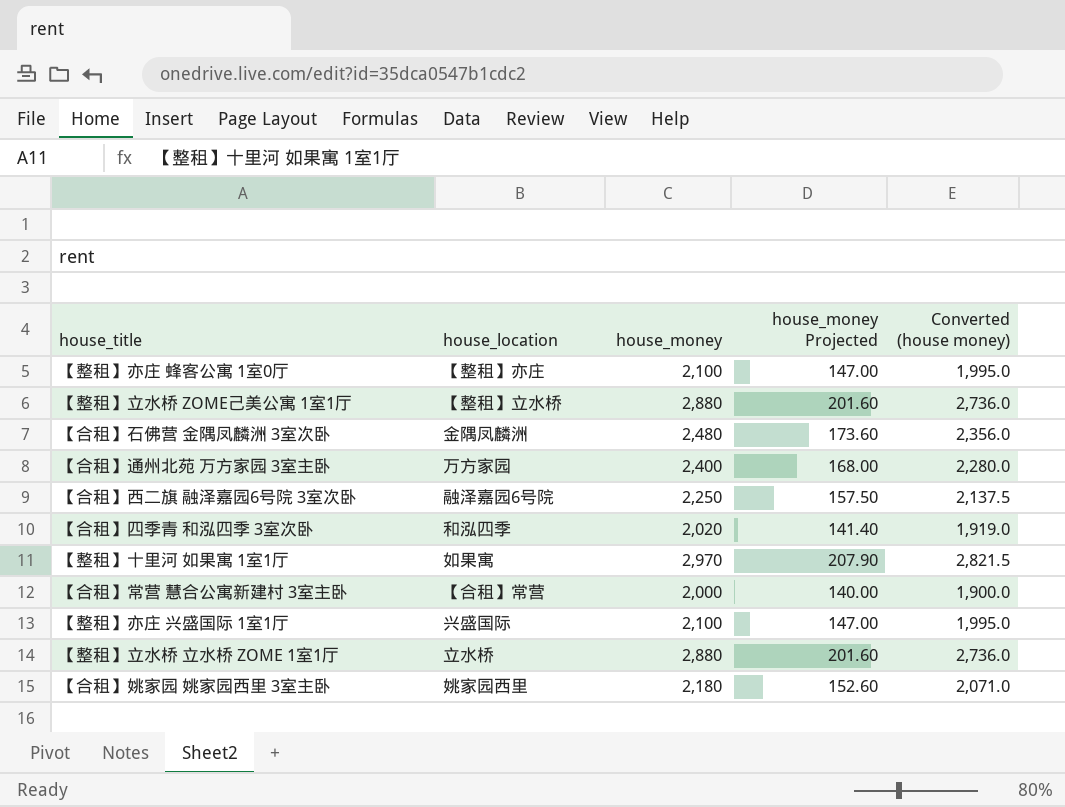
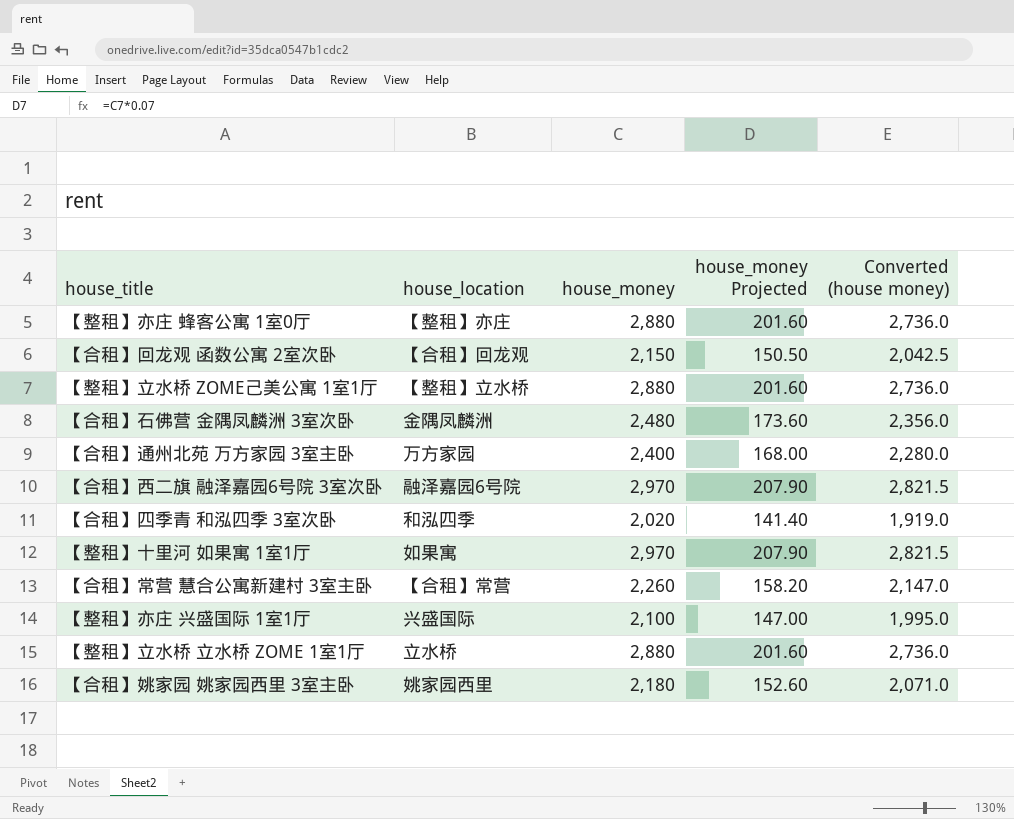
【整租】亦庄 蜂客公寓 1室0厅 | house_money: 2,100 -> 2,880
【整租】亦庄 蜂客公寓 1室0厅 | house_money Projected: 147.00 -> 201.60
【整租】亦庄 蜂客公寓 1室0厅 | Converted (house money): 1,995.0 -> 2,736.0
row 【合租】回龙观 函数公寓 2室次卧: none -> 【合租】回龙观 | 2,150 | 150.50 | 2,042.5
【合租】西二旗 融泽嘉园6号院 3室次卧 | house_money: 2,250 -> 2,970
【合租】西二旗 融泽嘉园6号院 3室次卧 | house_money Projected: 157.50 -> 207.90
【合租】西二旗 融泽嘉园6号院 3室次卧 | Converted (house money): 2,137.5 -> 2,821.5
【合租】常营 慧合公寓新建村 3室主卧 | house_money: 2,000 -> 2,260
【合租】常营 慧合公寓新建村 3室主卧 | house_money Projected: 140.00 -> 158.20
【合租】常营 慧合公寓新建村 3室主卧 | Converted (house money): 1,900.0 -> 2,147.0

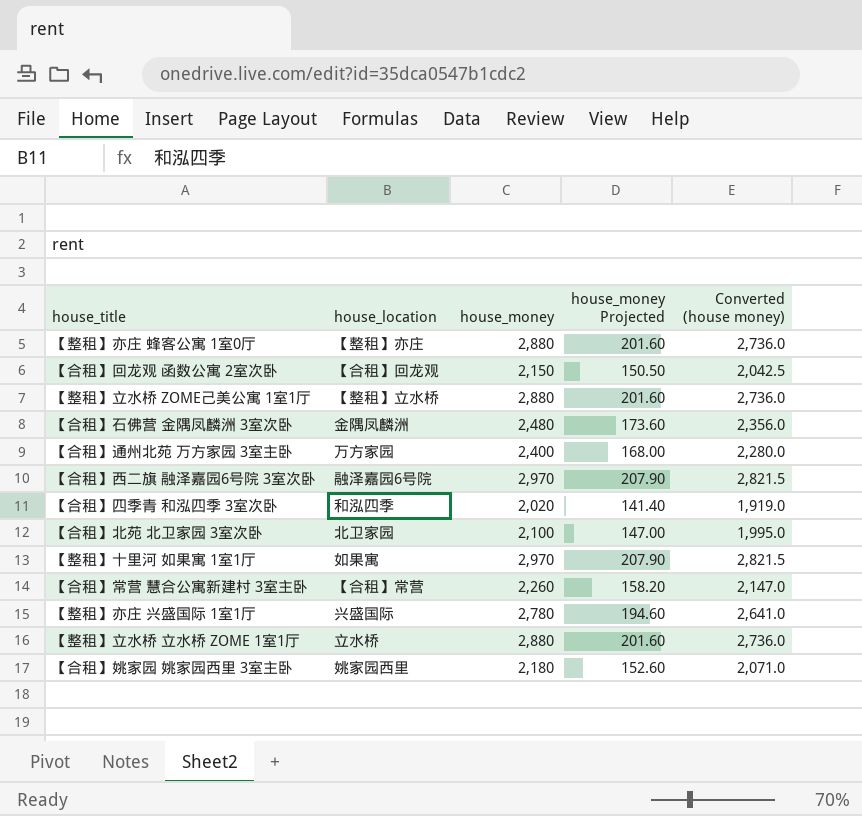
row 【合租】北苑 北卫家园 3室次卧: none -> 北卫家园 | 2,100 | 147.00 | 1,995.0
【整租】亦庄 兴盛国际 1室1厅 | house_money: 2,100 -> 2,780
【整租】亦庄 兴盛国际 1室1厅 | house_money Projected: 147.00 -> 194.60
【整租】亦庄 兴盛国际 1室1厅 | Converted (house money): 1,995.0 -> 2,641.0

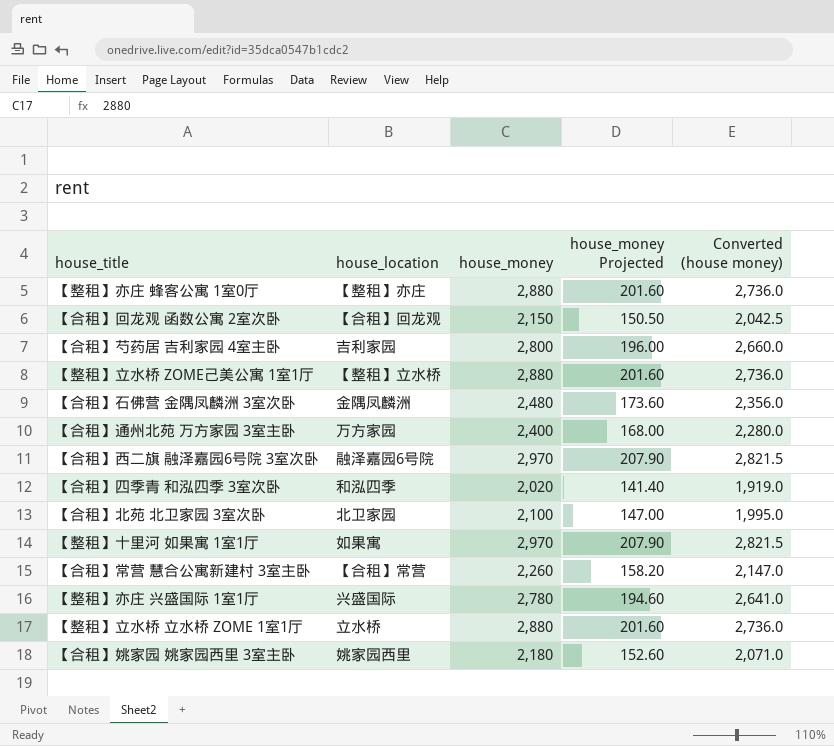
row 【合租】芍药居 吉利家园 4室主卧: none -> 吉利家园 | 2,800 | 196.00 | 2,660.0

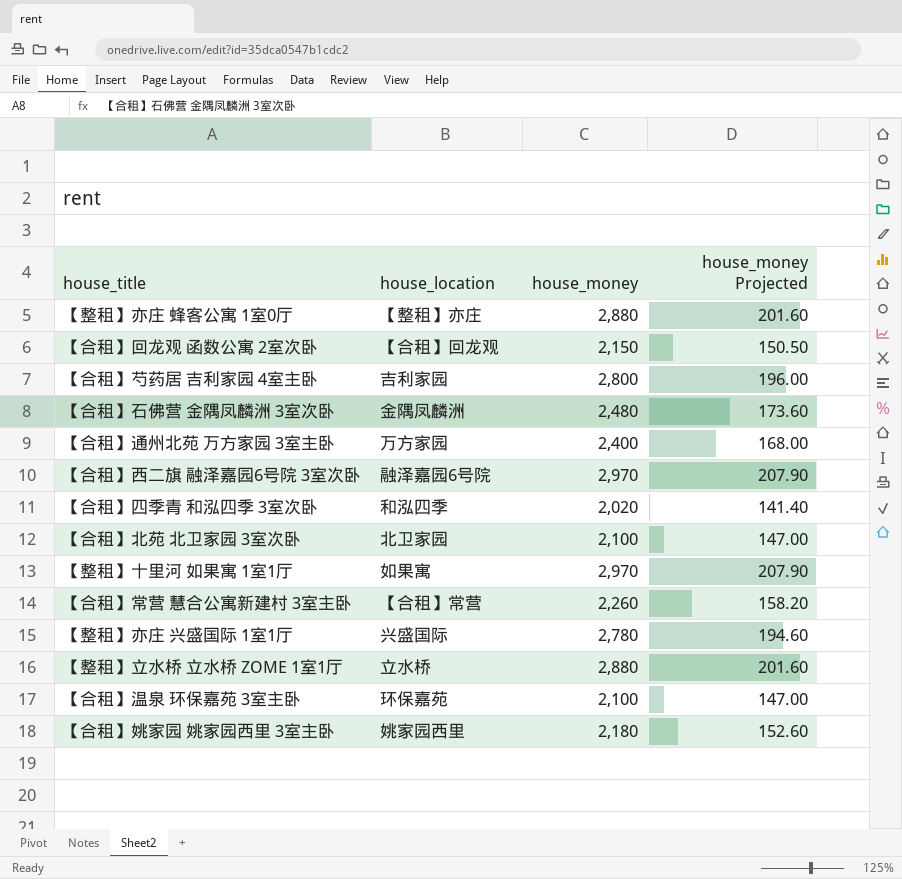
column Converted (house money) | formula: [house_money] * 0.95 -> none
row 【整租】立水桥 ZOME己美公寓 1室1厅: 【整租】立水桥 | 2,880 | 201.60 | 2,736.0 -> none
row 【合租】温泉 环保嘉苑 3室主卧: none -> 环保嘉苑 | 2,100 | 147.00

